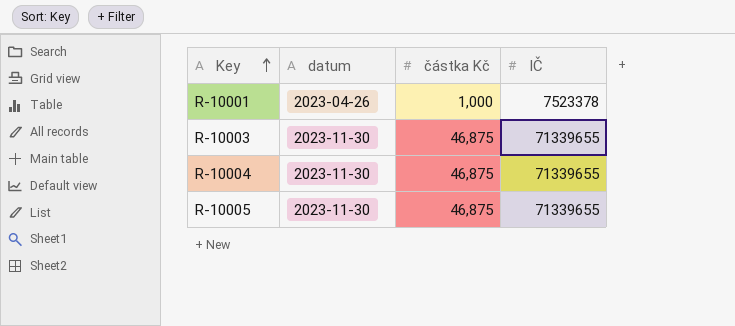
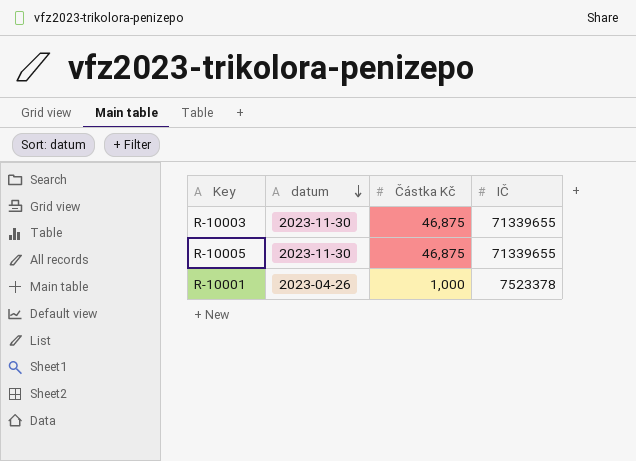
row order: Key ascending -> datum descending
column name: částka Kč -> Částka Kč
row R-10004: 2023-11-30 | 46,875 | 71339655 -> none

